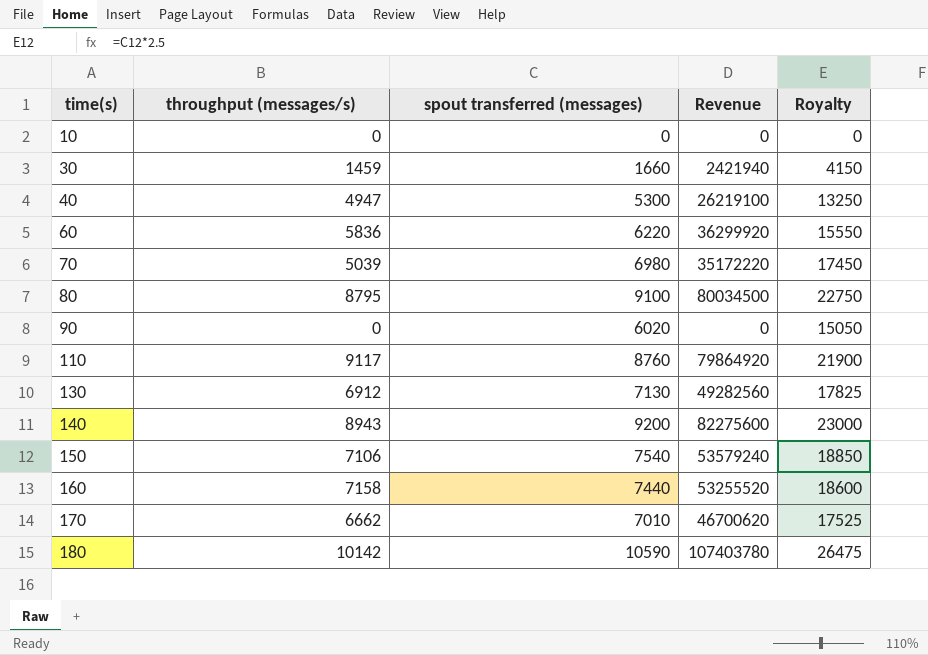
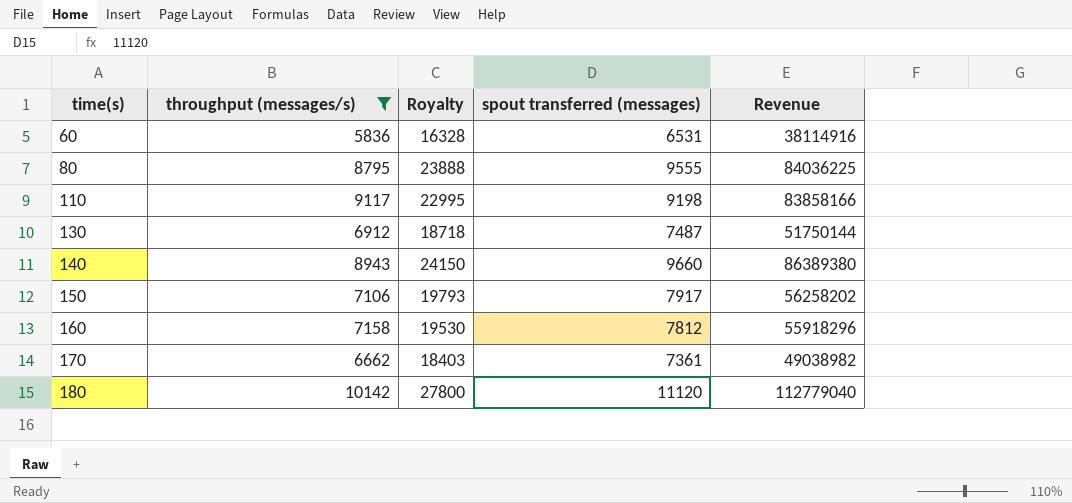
filter: none -> throughput (messages/s) >= 5836
column Royalty | position: 5 -> 3
60 | Royalty: 15550 -> 16328
60 | spout transferred (messages): 6220 -> 6531
60 | Revenue: 36299920 -> 38114916
80 | Royalty: 22750 -> 23888
80 | spout transferred (messages): 9100 -> 9555
80 | Revenue: 80034500 -> 84036225
110 | Royalty: 21900 -> 22995
110 | spout transferred (messages): 8760 -> 9198
110 | Revenue: 79864920 -> 83858166
130 | Royalty: 17825 -> 18718
130 | spout transferred (messages): 7130 -> 7487
130 | Revenue: 49282560 -> 51750144
140 | Royalty: 23000 -> 24150
140 | spout transferred (messages): 9200 -> 9660
140 | Revenue: 82275600 -> 86389380
150 | Royalty: 18850 -> 19793
150 | spout transferred (messages): 7540 -> 7917
150 | Revenue: 53579240 -> 56258202
160 | Royalty: 18600 -> 19530
160 | spout transferred (messages): 7440 -> 7812
160 | Revenue: 53255520 -> 55918296
170 | Royalty: 17525 -> 18403
170 | spout transferred (messages): 7010 -> 7361
170 | Revenue: 46700620 -> 49038982
180 | Royalty: 26475 -> 27800
180 | spout transferred (messages): 10590 -> 11120
180 | Revenue: 107403780 -> 112779040

